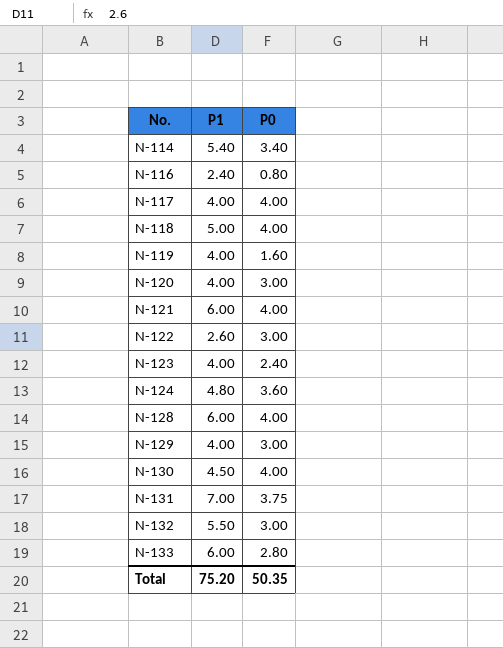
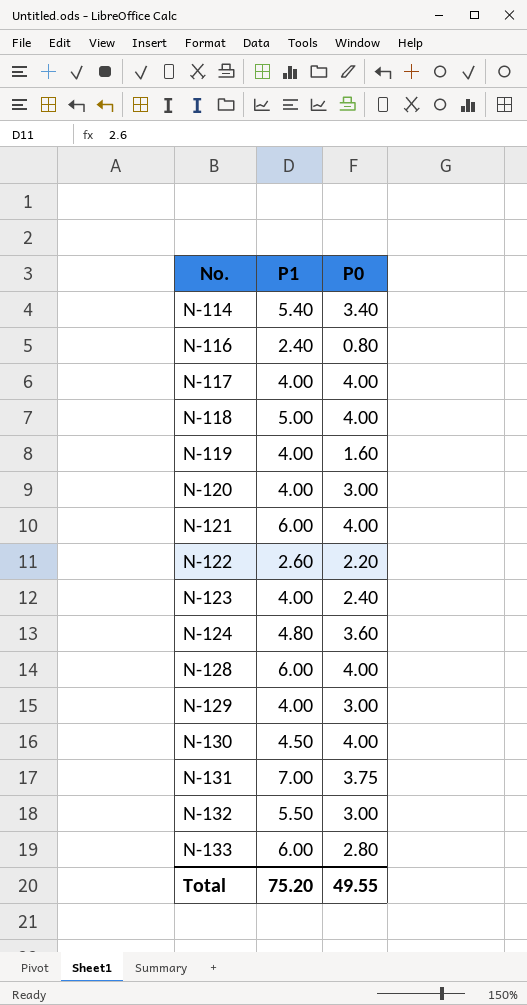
N-122 | P0: 3.00 -> 2.20
Total | P0: 50.35 -> 49.55

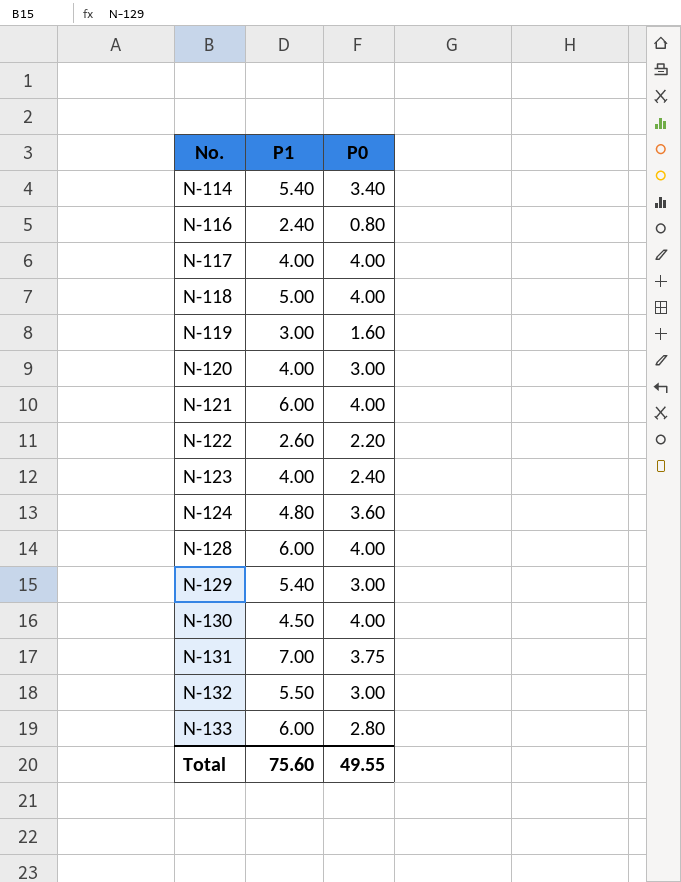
N-119 | P1: 4.00 -> 3.00
N-129 | P1: 4.00 -> 5.40
Total | P1: 75.20 -> 75.60

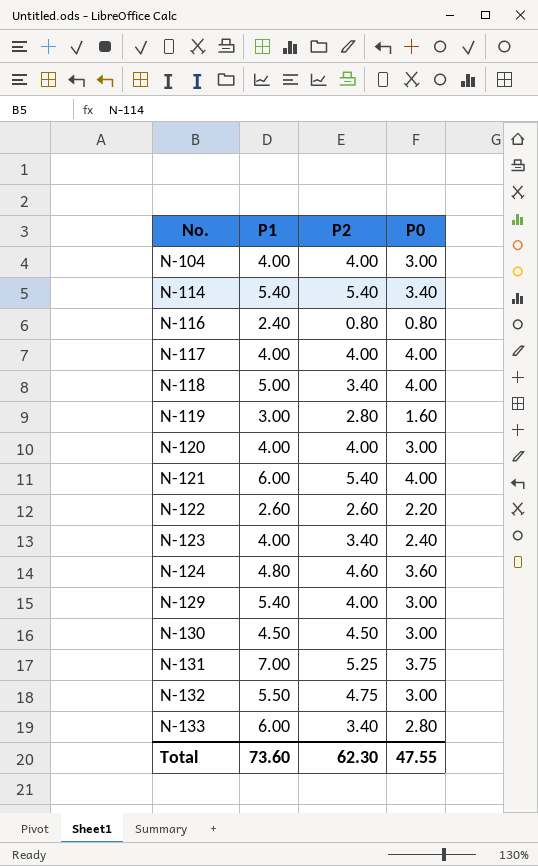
column P2 | position: none -> 3
row N-128: 6.00 | 4.00 -> none
row N-104: none -> 4.00 | 4.00 | 3.00
N-130 | P0: 4.00 -> 3.00
Total | P1: 75.60 -> 73.60
Total | P0: 49.55 -> 47.55

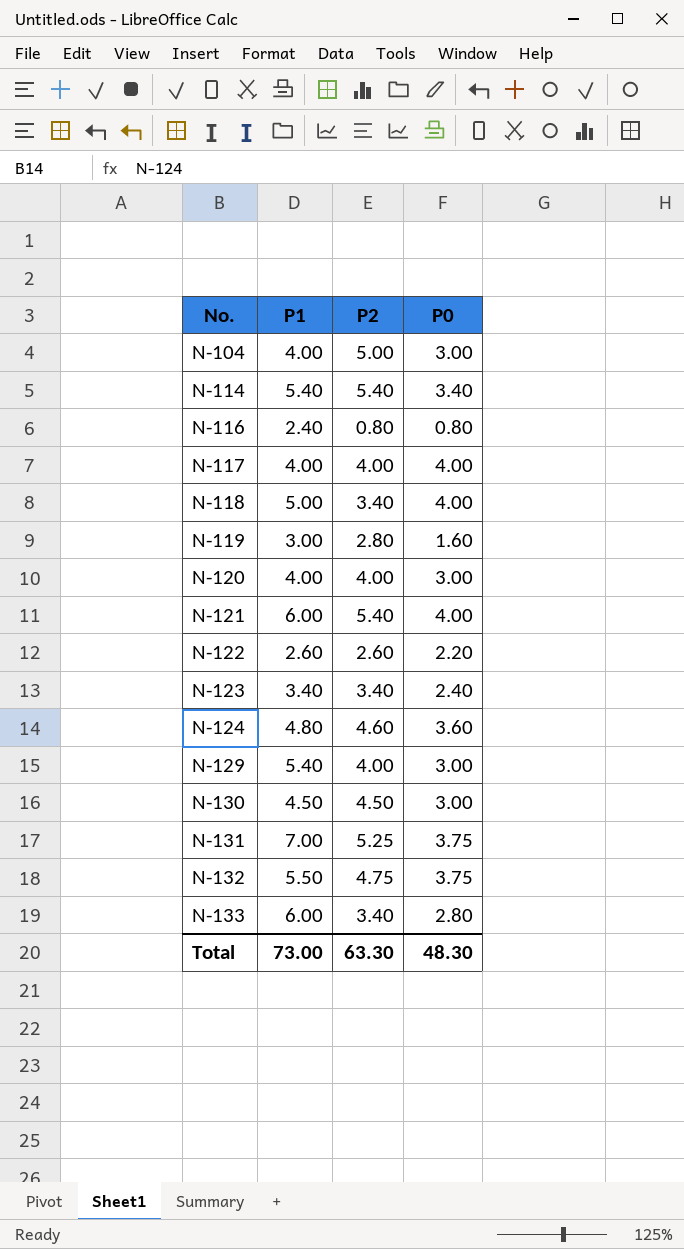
N-104 | P2: 4.00 -> 5.00
N-123 | P1: 4.00 -> 3.40
N-132 | P0: 3.00 -> 3.75
Total | P1: 73.60 -> 73.00
Total | P2: 62.30 -> 63.30
Total | P0: 47.55 -> 48.30

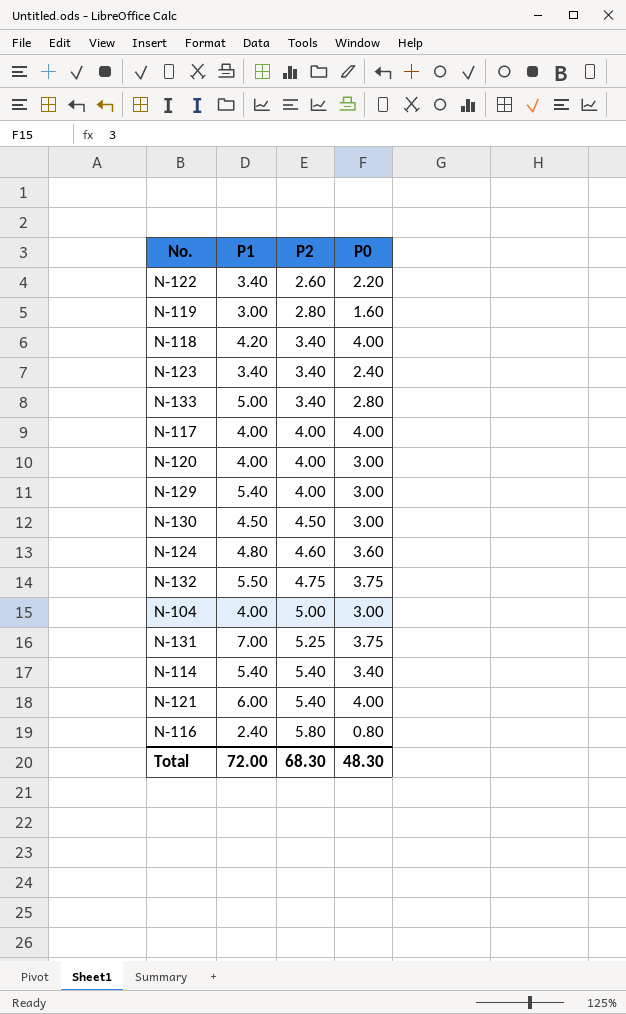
row order: No. ascending -> P2 ascending
N-122 | P1: 2.60 -> 3.40
N-118 | P1: 5.00 -> 4.20
N-133 | P1: 6.00 -> 5.00
N-116 | P2: 0.80 -> 5.80
Total | P1: 73.00 -> 72.00
Total | P2: 63.30 -> 68.30

